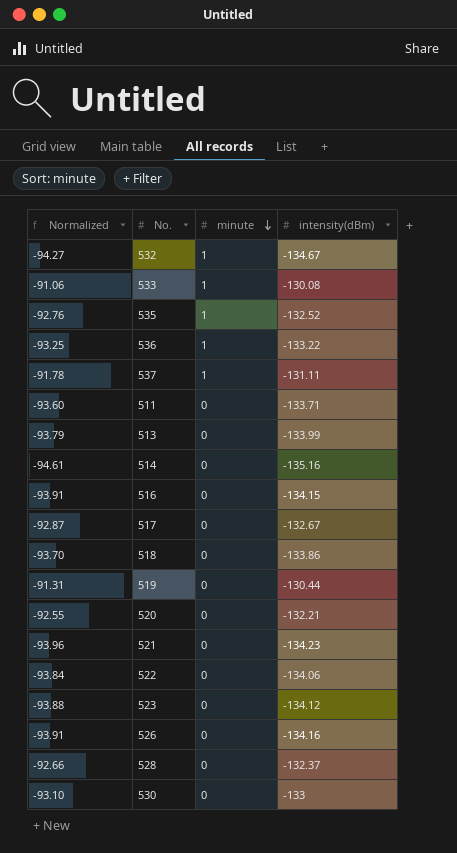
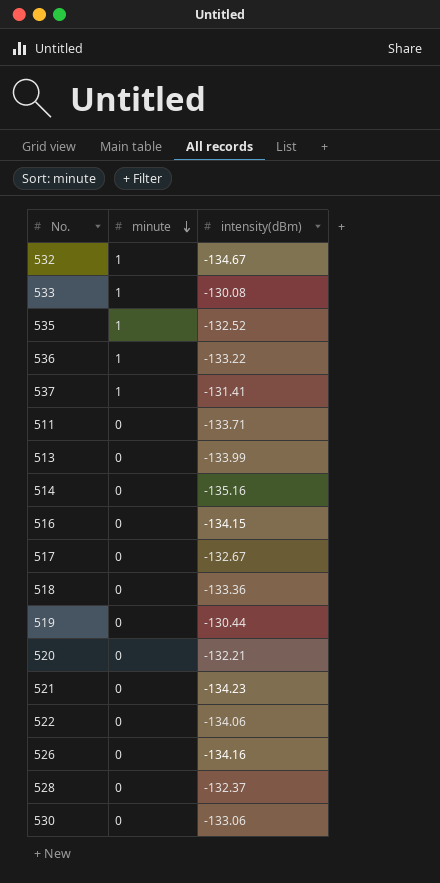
column Normalized | formula: [intensity(dBm)] * 0.7 -> none
row 523: -93.88 | 0 | -134.12 -> none
537 | intensity(dBm): -131.11 -> -131.41
518 | intensity(dBm): -133.86 -> -133.36
530 | intensity(dBm): -133 -> -133.06

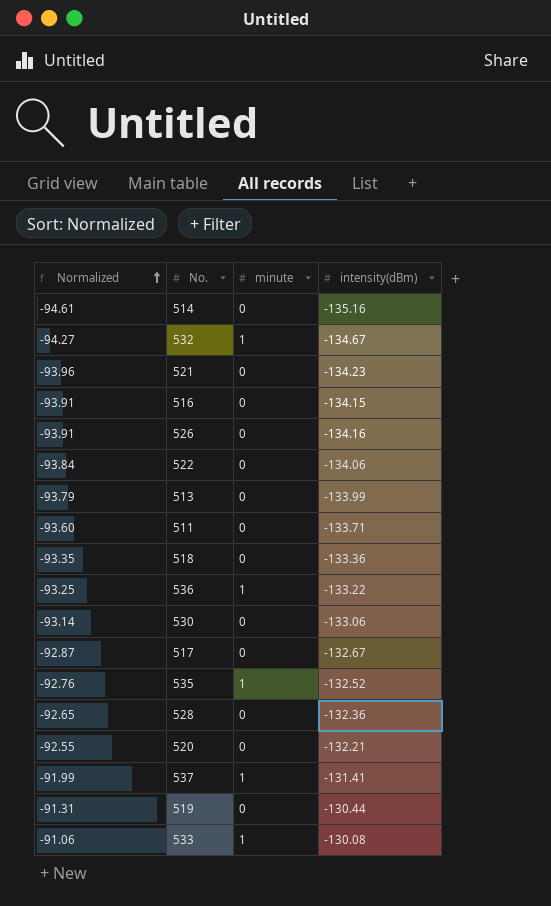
row order: minute descending -> Normalized ascending
column Normalized | formula: none -> [intensity(dBm)] * 0.7
528 | intensity(dBm): -132.37 -> -132.36

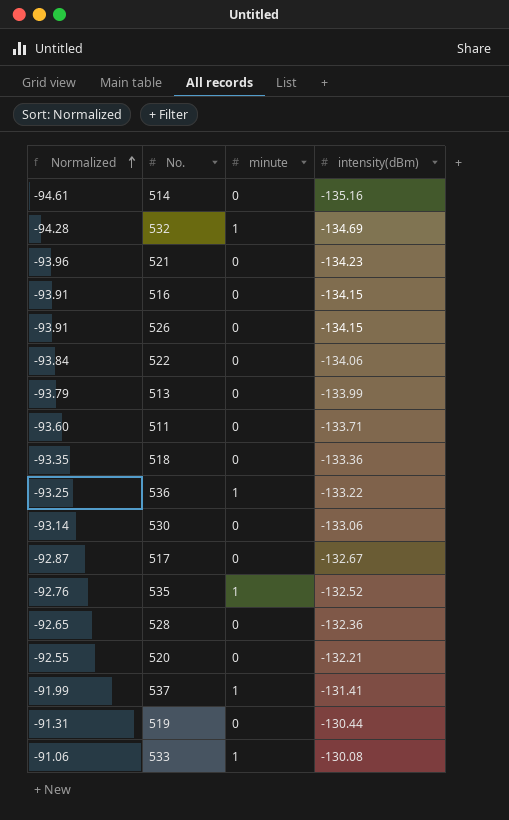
532 | Normalized: -94.27 -> -94.28
532 | intensity(dBm): -134.67 -> -134.69
526 | intensity(dBm): -134.16 -> -134.15

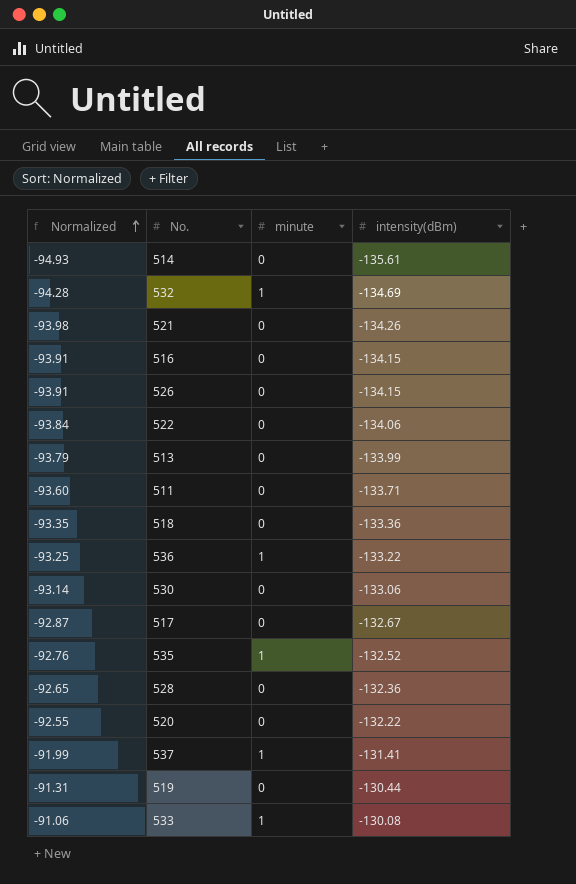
514 | Normalized: -94.61 -> -94.93
514 | intensity(dBm): -135.16 -> -135.61
521 | Normalized: -93.96 -> -93.98
521 | intensity(dBm): -134.23 -> -134.26
520 | intensity(dBm): -132.21 -> -132.22

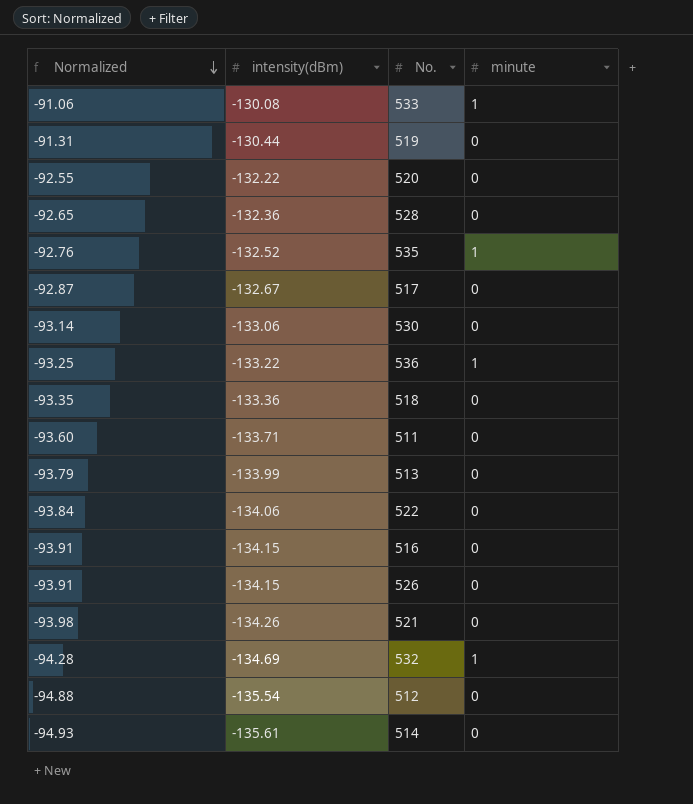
row order: Normalized ascending -> Normalized descending
column intensity(dBm) | position: 4 -> 2
row 537: -91.99 | 1 | -131.41 -> none
row 512: none -> -94.88 | -135.54 | 0

